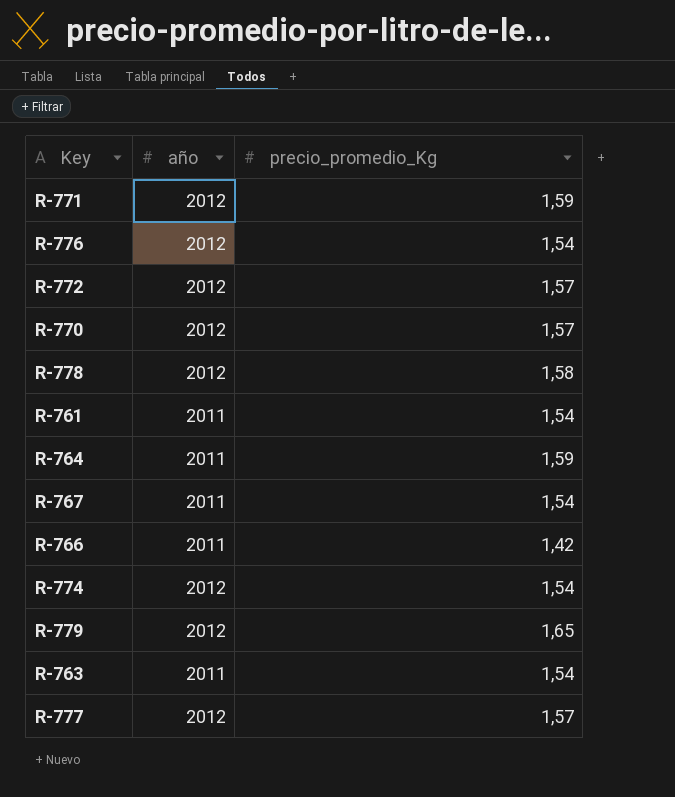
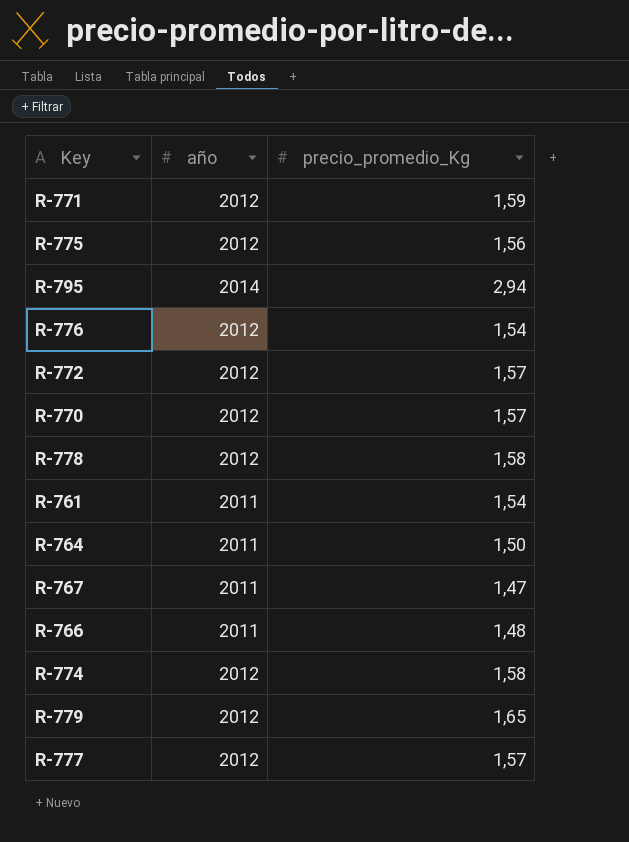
row R-763: 2011 | 1,54 -> none
row R-775: none -> 2012 | 1,56
row R-795: none -> 2014 | 2,94
R-764 | precio_promedio_Kg: 1,59 -> 1,50
R-767 | precio_promedio_Kg: 1,54 -> 1,47
R-766 | precio_promedio_Kg: 1,42 -> 1,48
R-774 | precio_promedio_Kg: 1,54 -> 1,58

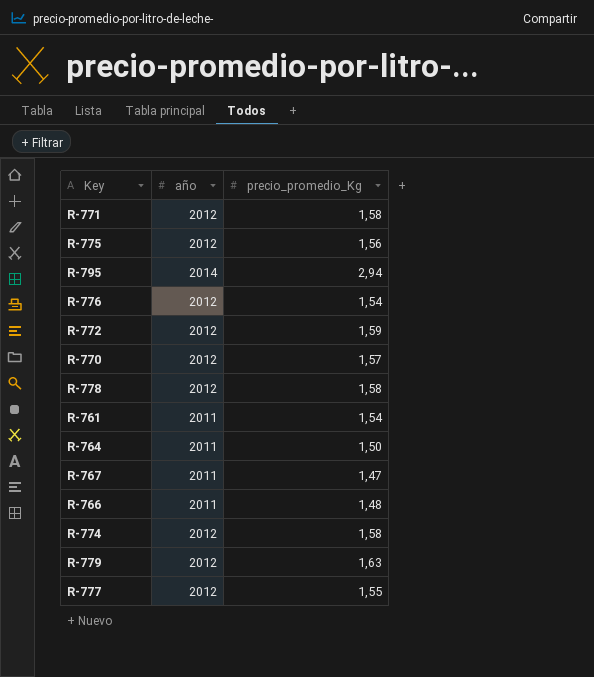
R-771 | precio_promedio_Kg: 1,59 -> 1,58
R-772 | precio_promedio_Kg: 1,57 -> 1,59
R-779 | precio_promedio_Kg: 1,65 -> 1,63
R-777 | precio_promedio_Kg: 1,57 -> 1,55

